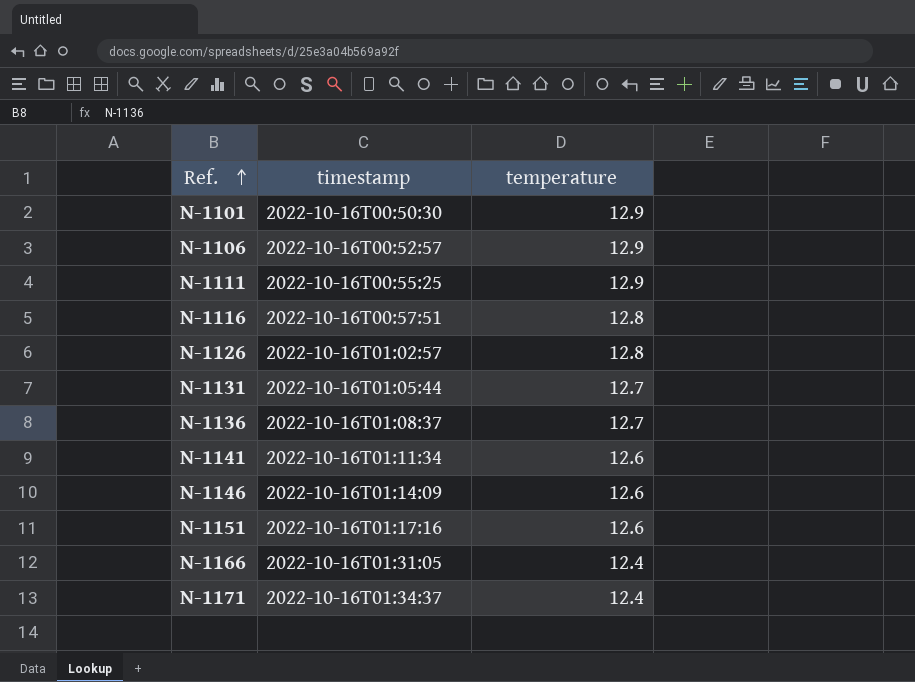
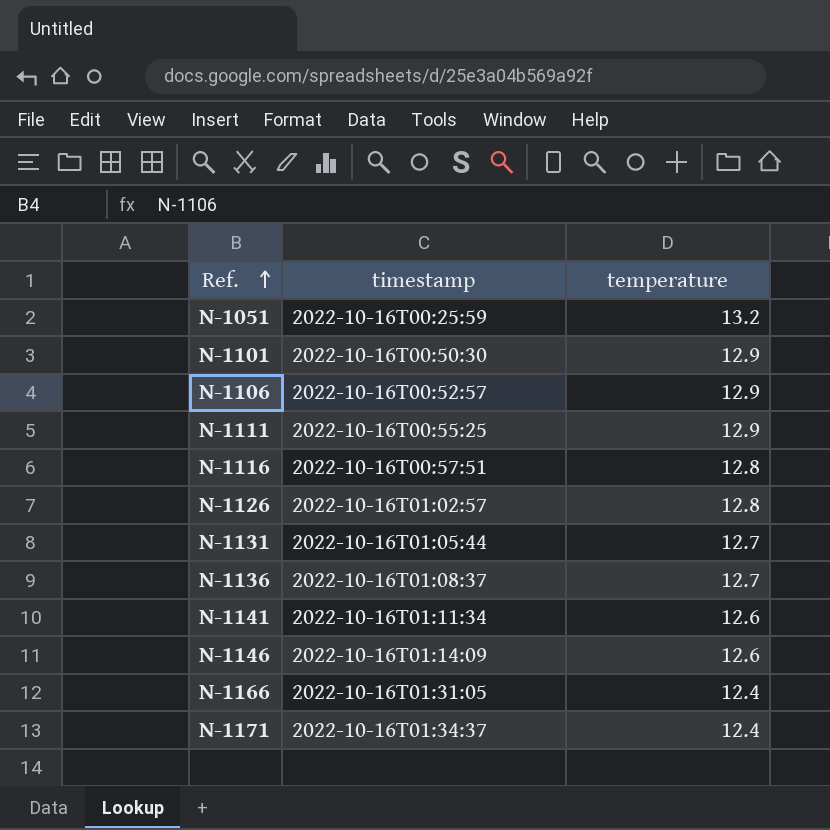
row N-1151: 2022-10-16T01:17:16 | 12.6 -> none
row N-1051: none -> 2022-10-16T00:25:59 | 13.2

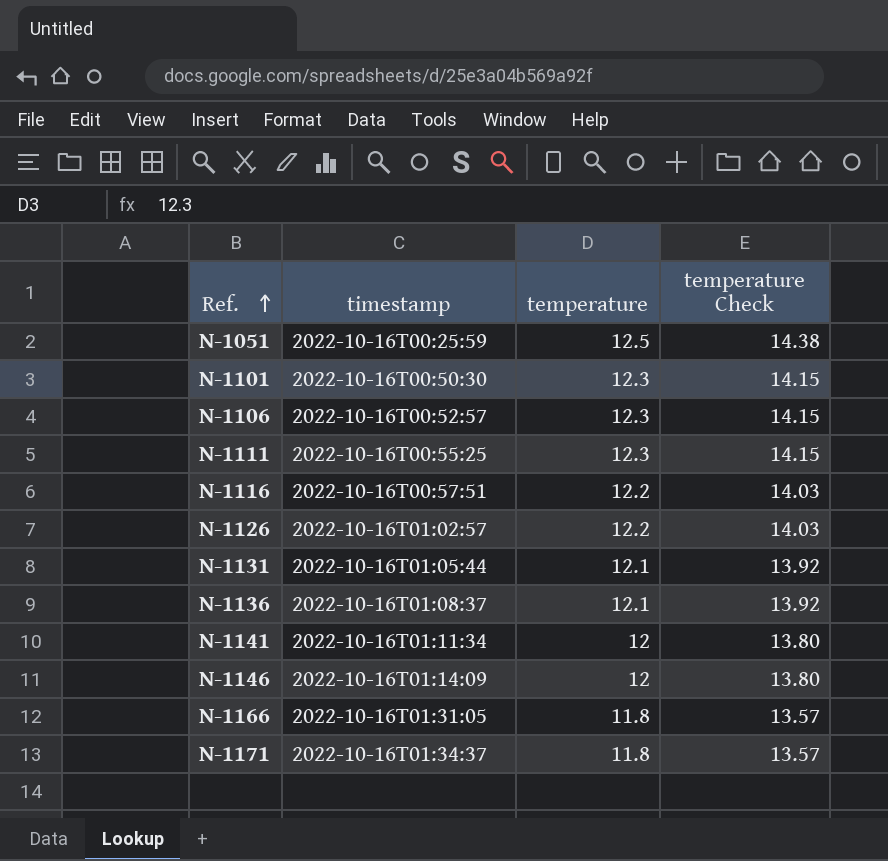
column temperature Check | formula: none -> [temperature] * 1.15
N-1051 | temperature: 13.2 -> 12.5
N-1101 | temperature: 12.9 -> 12.3
N-1106 | temperature: 12.9 -> 12.3
N-1111 | temperature: 12.9 -> 12.3
N-1116 | temperature: 12.8 -> 12.2
N-1126 | temperature: 12.8 -> 12.2
N-1131 | temperature: 12.7 -> 12.1
N-1136 | temperature: 12.7 -> 12.1
N-1141 | temperature: 12.6 -> 12
N-1146 | temperature: 12.6 -> 12
N-1166 | temperature: 12.4 -> 11.8
N-1171 | temperature: 12.4 -> 11.8

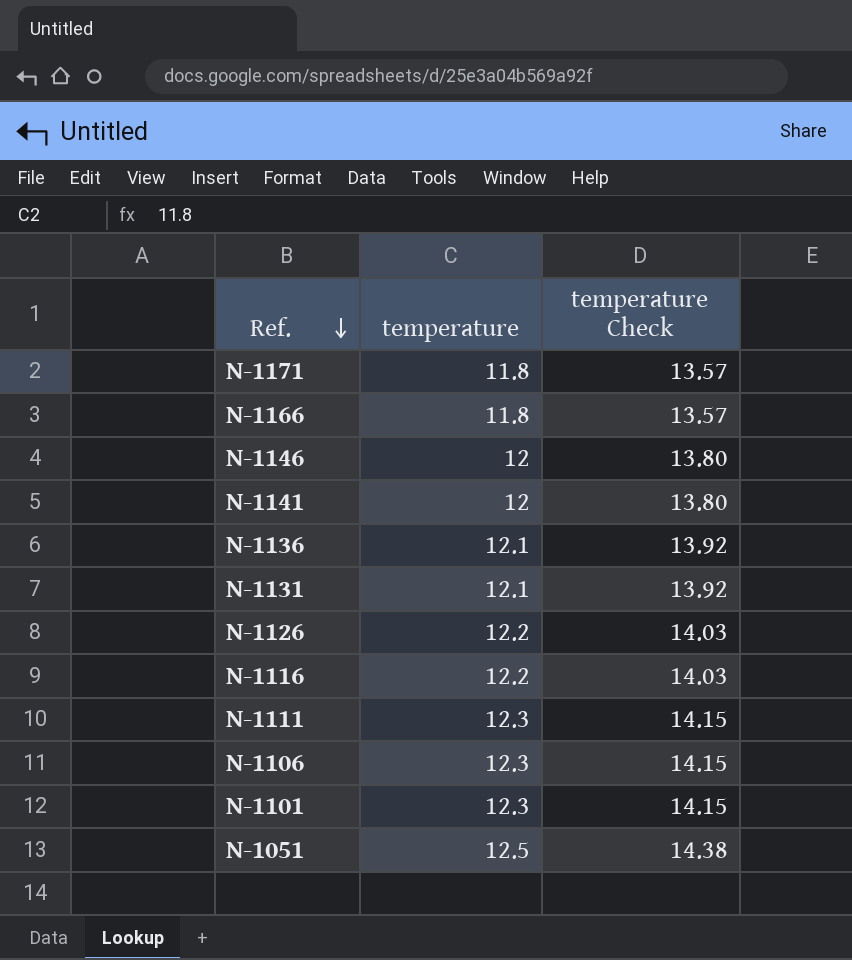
row order: Ref. ascending -> Ref. descending
column timestamp | position: 2 -> none

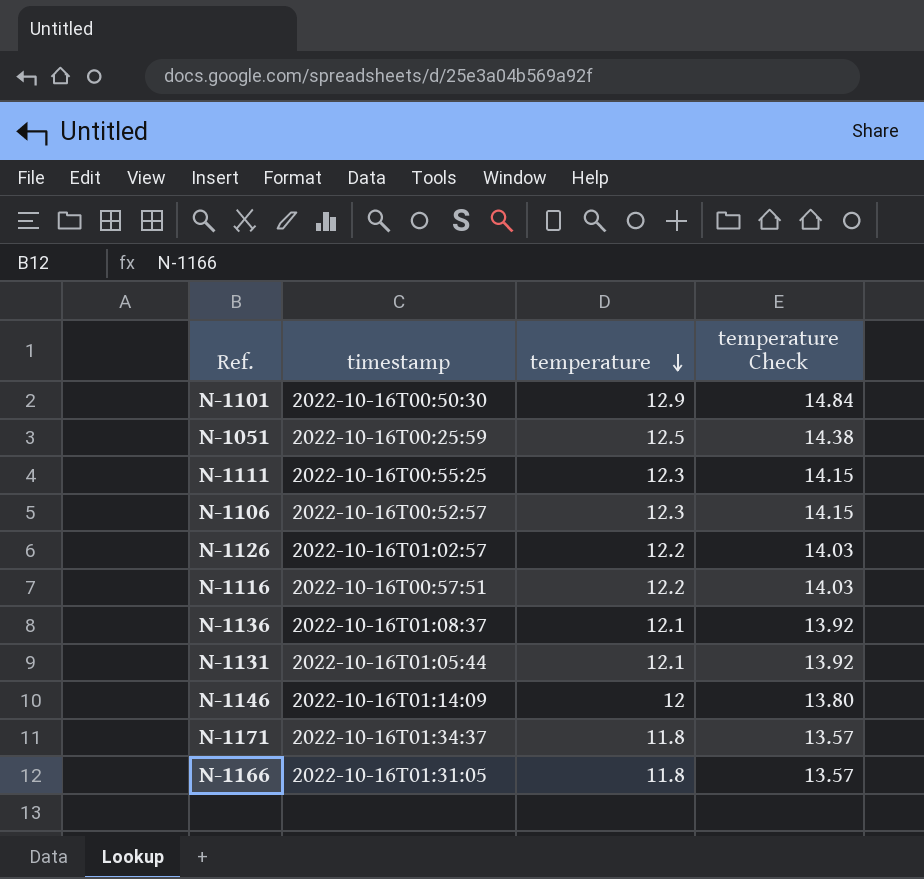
row order: Ref. descending -> temperature descending
column timestamp | position: none -> 2
row N-1141: 12 | 13.80 -> none
N-1101 | temperature: 12.3 -> 12.9
N-1101 | temperature Check: 14.15 -> 14.84

